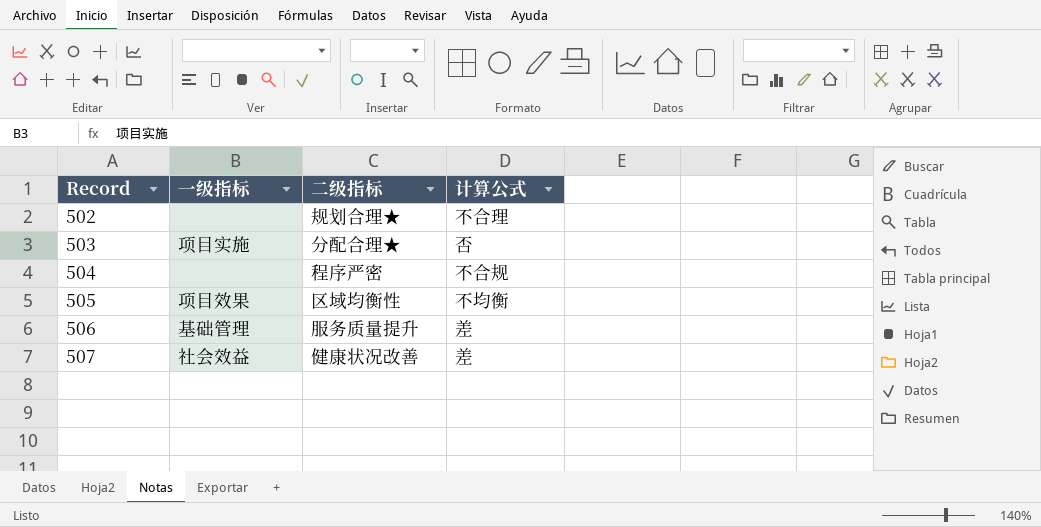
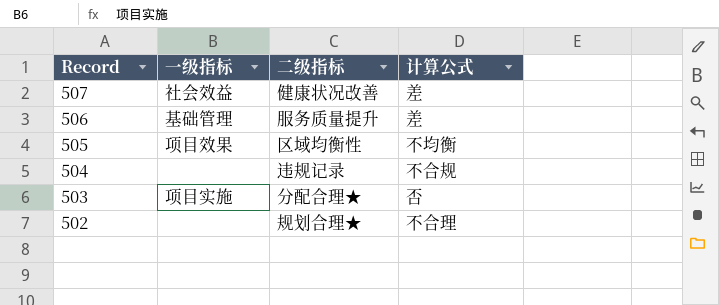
row order: Record ascending -> Record descending
504 | 二级指标: 程序严密 -> 违规记录

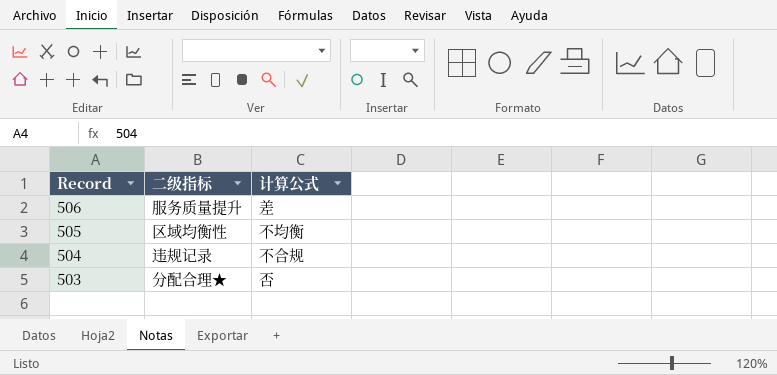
column 一级指标 | position: 2 -> none
row 507: 社会效益 | 健康状况改善 | 差 -> none
row 502: none | 规划合理★ | 不合理 -> none

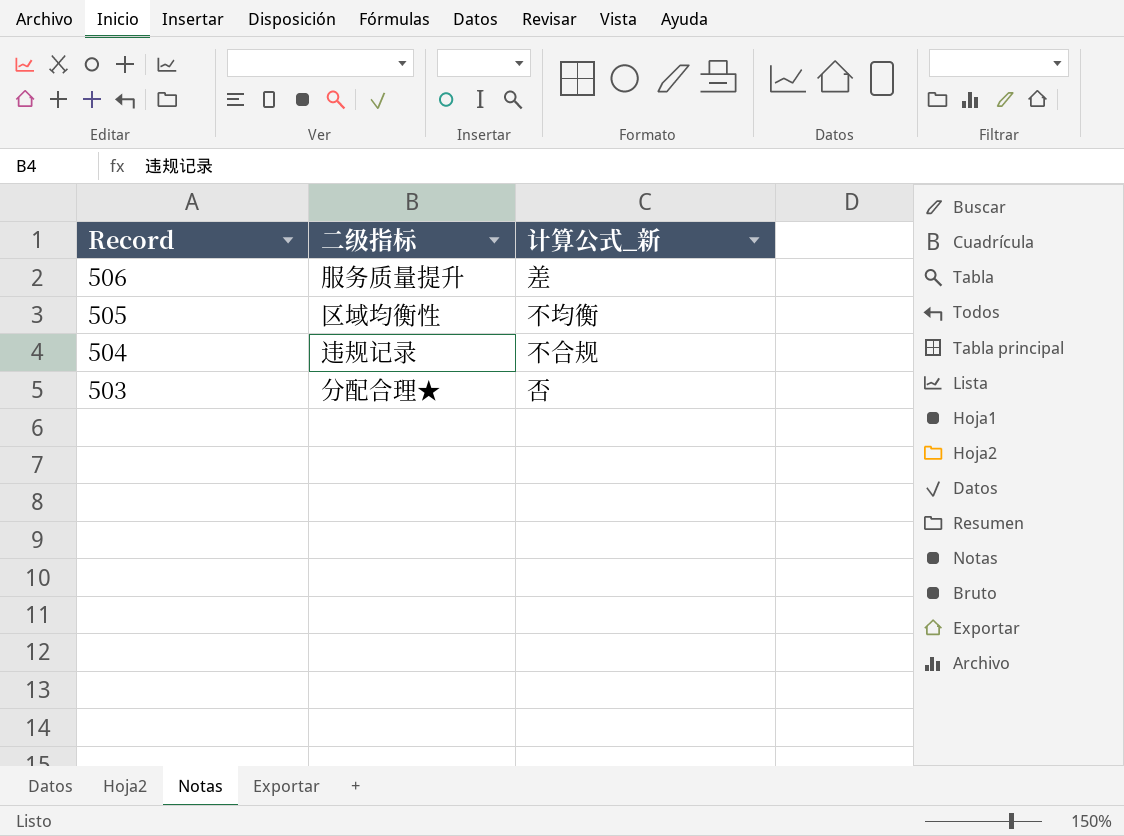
column name: 计算公式 -> 计算公式_新

